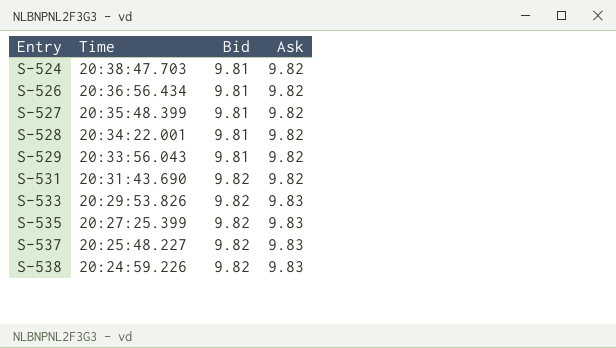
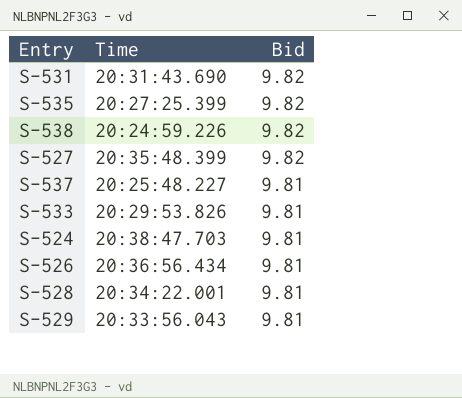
row order: Entry ascending -> Bid descending
column Ask | position: 4 -> none
S-527 | Bid: 9.81 -> 9.82
S-537 | Bid: 9.82 -> 9.81
S-533 | Bid: 9.82 -> 9.81

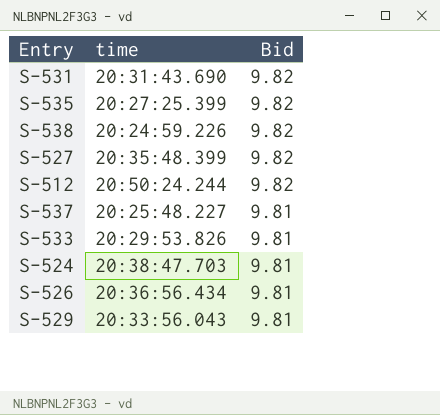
column name: Time -> time
row S-528: 20:34:22.001 | 9.81 -> none
row S-512: none -> 20:50:24.244 | 9.82

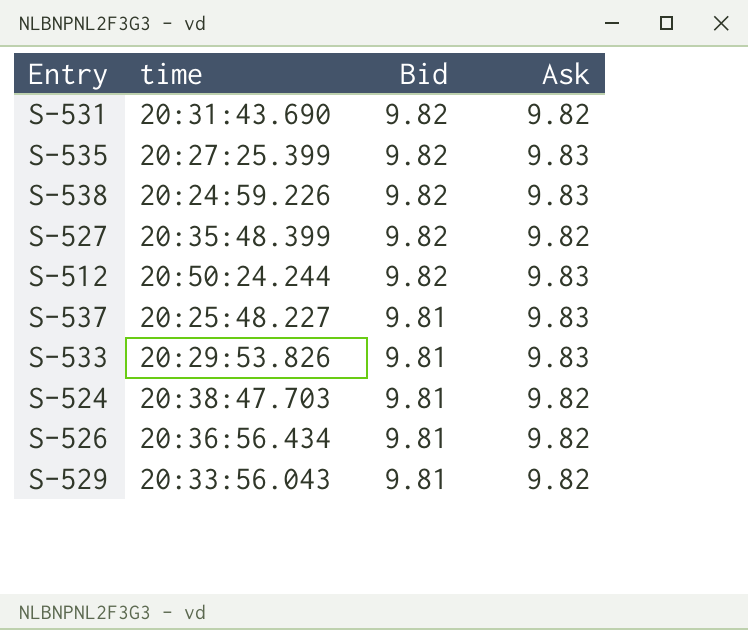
column Ask | position: none -> 4

